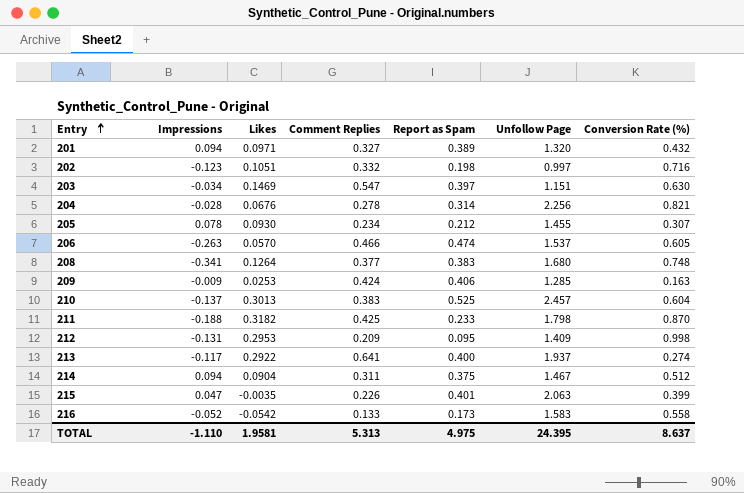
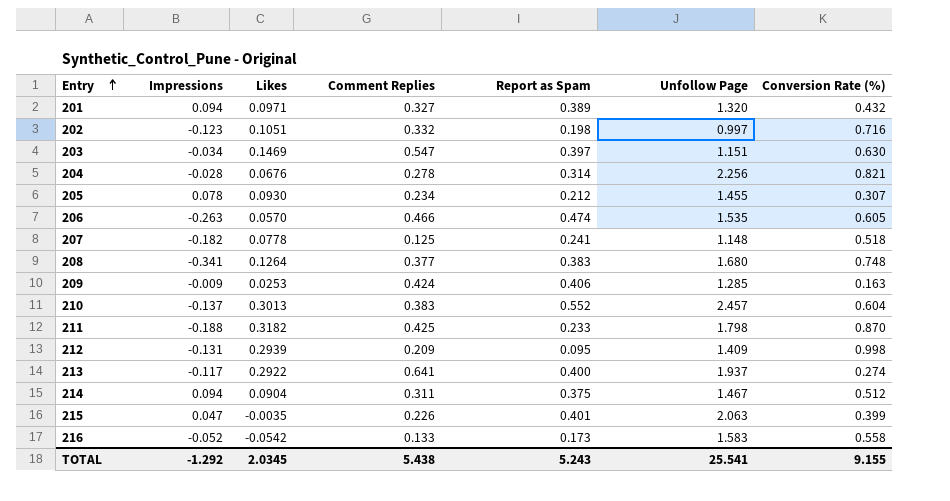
206 | Unfollow Page: 1.537 -> 1.535
row 207: none -> -0.182 | 0.0778 | 0.125 | 0.241 | 1.148 | 0.518
210 | Report as Spam: 0.525 -> 0.552
212 | Likes: 0.2953 -> 0.2939
TOTAL | Impressions: -1.110 -> -1.292
TOTAL | Likes: 1.9581 -> 2.0345
TOTAL | Comment Replies: 5.313 -> 5.438
TOTAL | Report as Spam: 4.975 -> 5.243
TOTAL | Unfollow Page: 24.395 -> 25.541
TOTAL | Conversion Rate (%): 8.637 -> 9.155

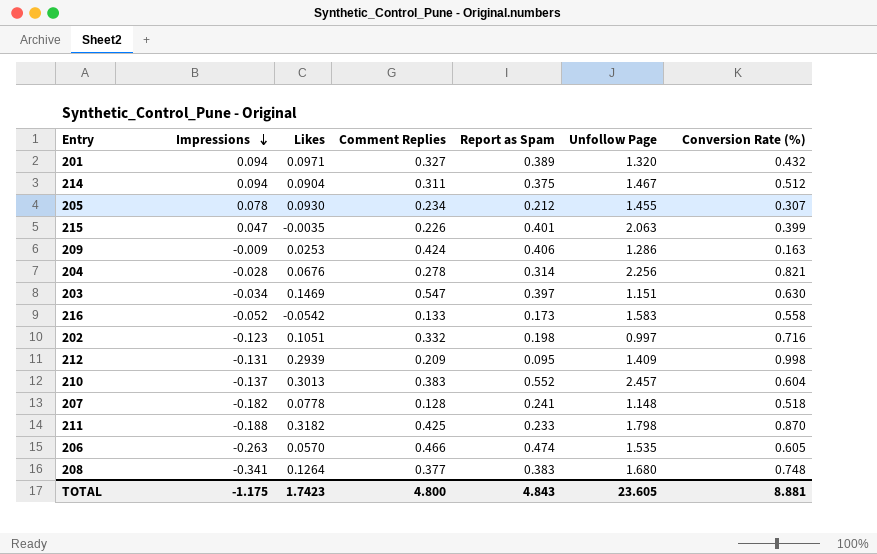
row order: Entry ascending -> Impressions descending
row 213: -0.117 | 0.2922 | 0.641 | 0.400 | 1.937 | 0.274 -> none
209 | Unfollow Page: 1.285 -> 1.286
207 | Comment Replies: 0.125 -> 0.128
TOTAL | Impressions: -1.292 -> -1.175
TOTAL | Likes: 2.0345 -> 1.7423
TOTAL | Comment Replies: 5.438 -> 4.800
TOTAL | Report as Spam: 5.243 -> 4.843
TOTAL | Unfollow Page: 25.541 -> 23.605
TOTAL | Conversion Rate (%): 9.155 -> 8.881

